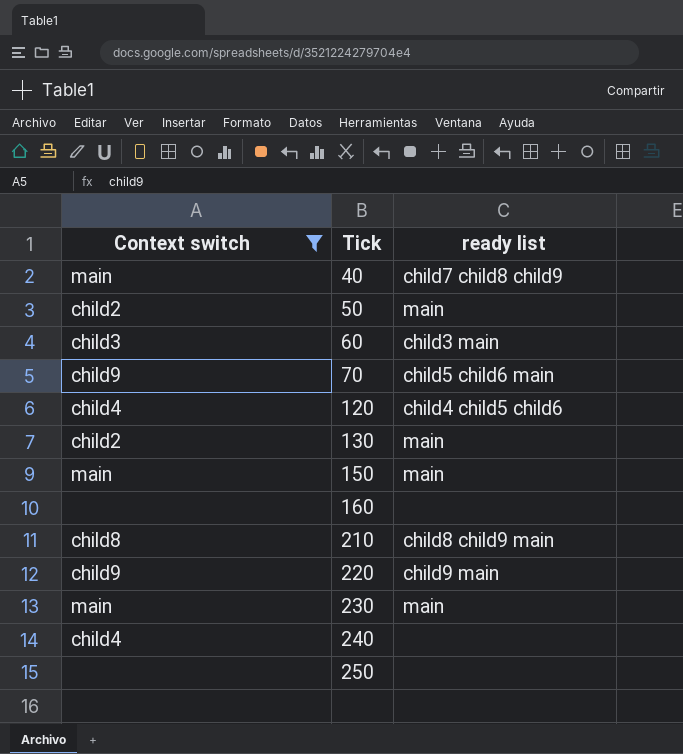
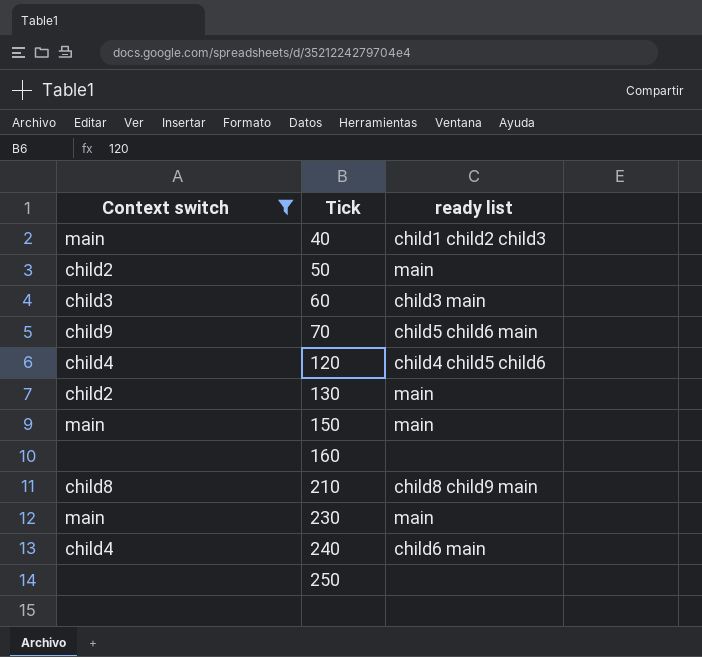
row 220: child9 | child9 main -> none
40 | ready list: child7 child8 child9 -> child1 child2 child3
240 | ready list: none -> child6 main

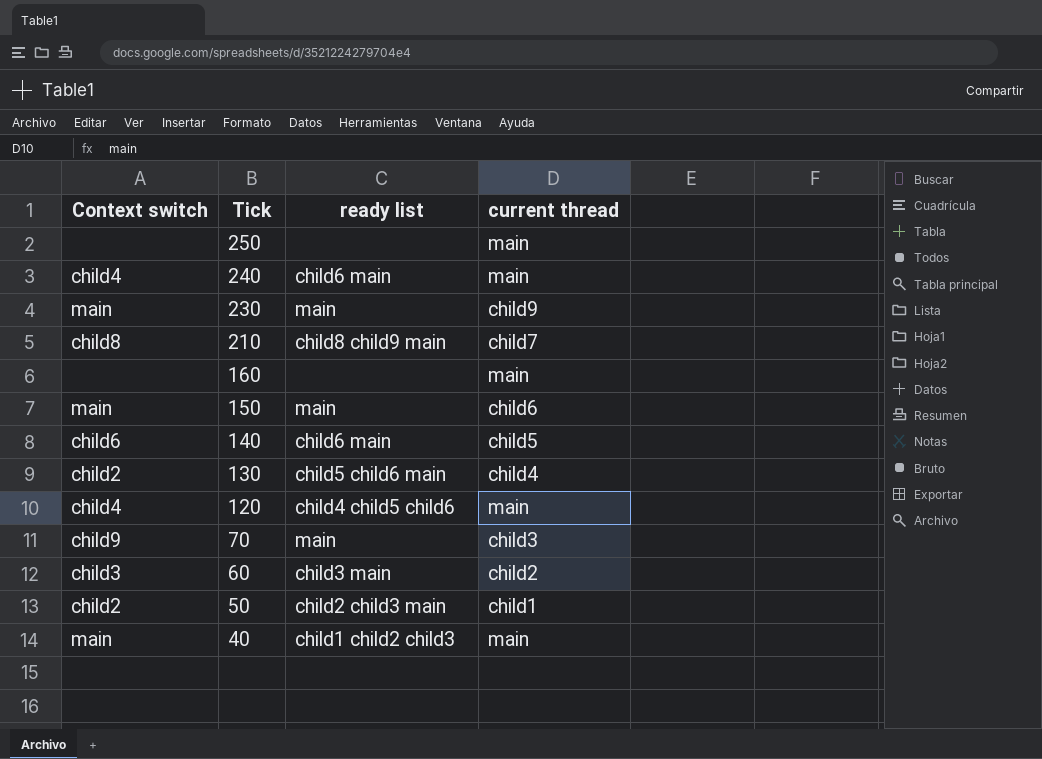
filter: Context switch != child6 -> none
row order: Tick ascending -> Tick descending
column current thread | position: none -> 4
130 | ready list: main -> child5 child6 main
70 | ready list: child5 child6 main -> main
50 | ready list: main -> child2 child3 main

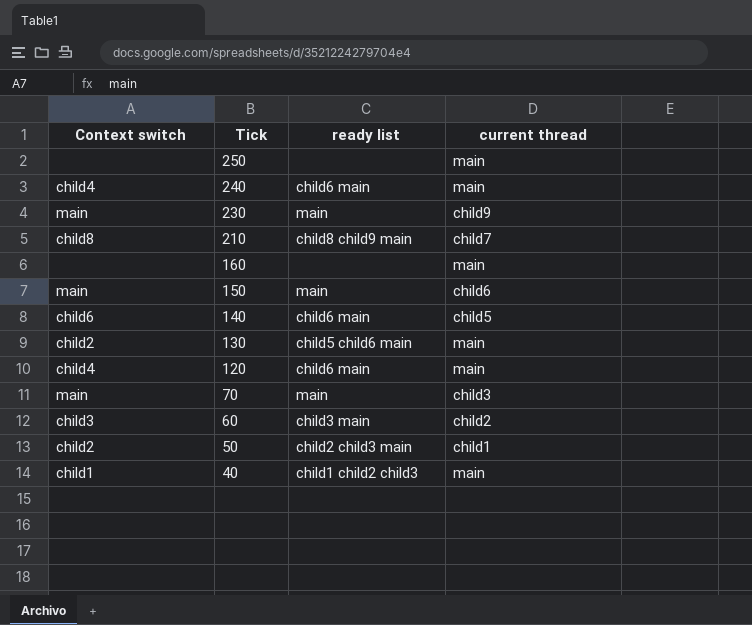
130 | current thread: child4 -> main
120 | ready list: child4 child5 child6 -> child6 main
70 | Context switch: child9 -> main
40 | Context switch: main -> child1

